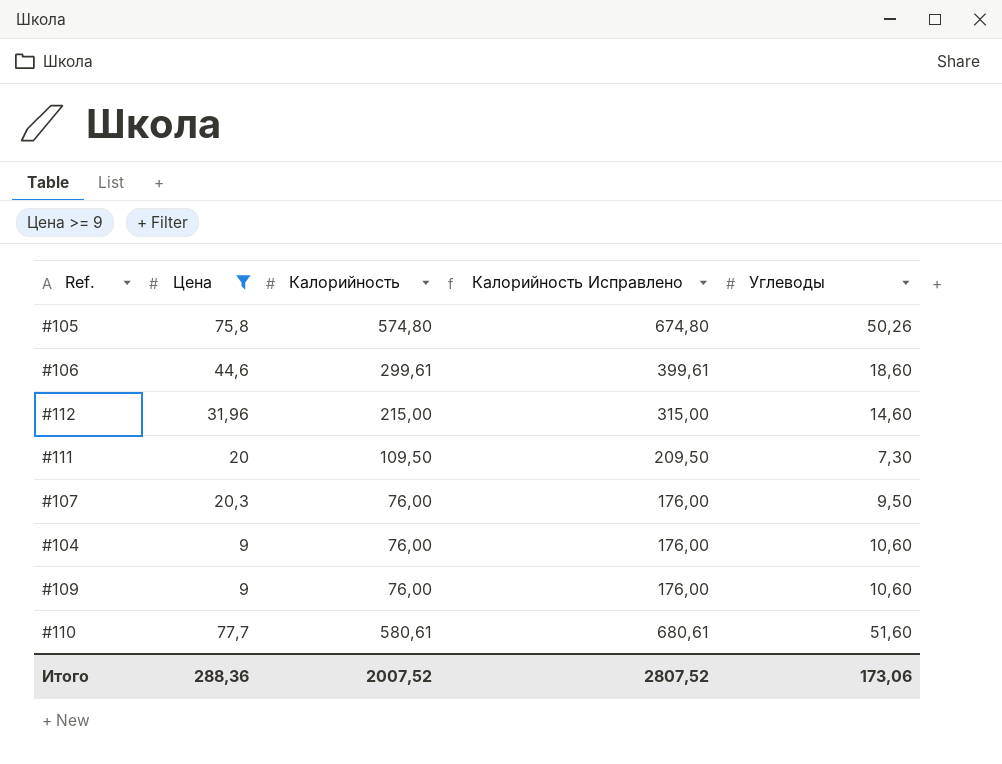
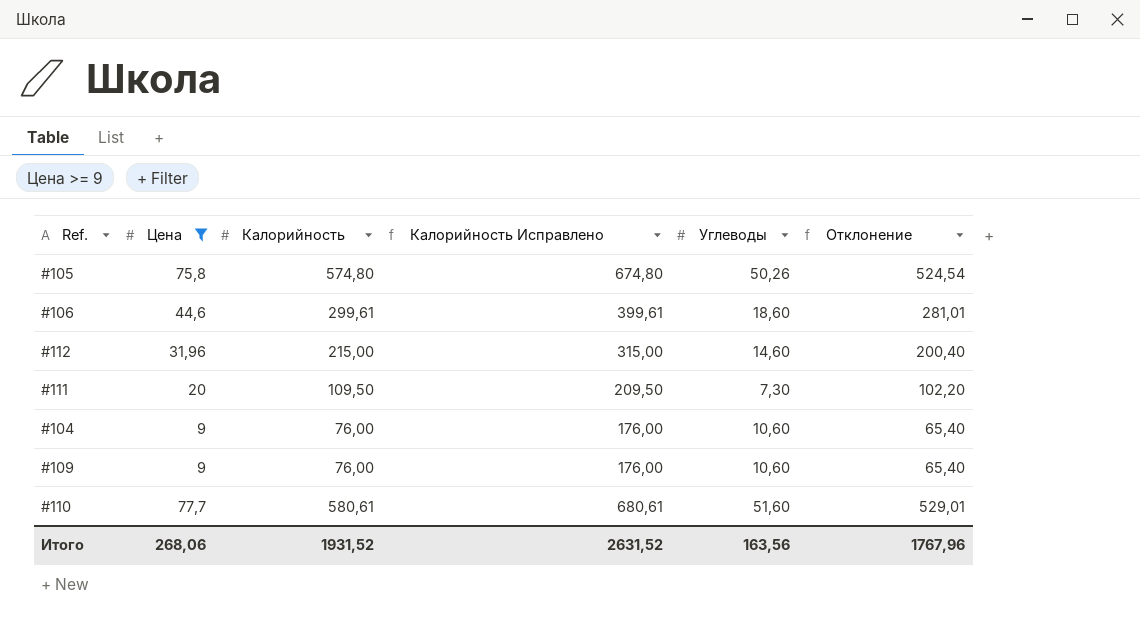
column Отклонение | formula: none -> [Калорийность] - [Углеводы]
row #107: 20,3 | 76,00 | 176,00 | 9,50 -> none
Итого | Цена: 288,36 -> 268,06
Итого | Калорийность: 2007,52 -> 1931,52
Итого | Калорийность Исправлено: 2807,52 -> 2631,52
Итого | Углеводы: 173,06 -> 163,56

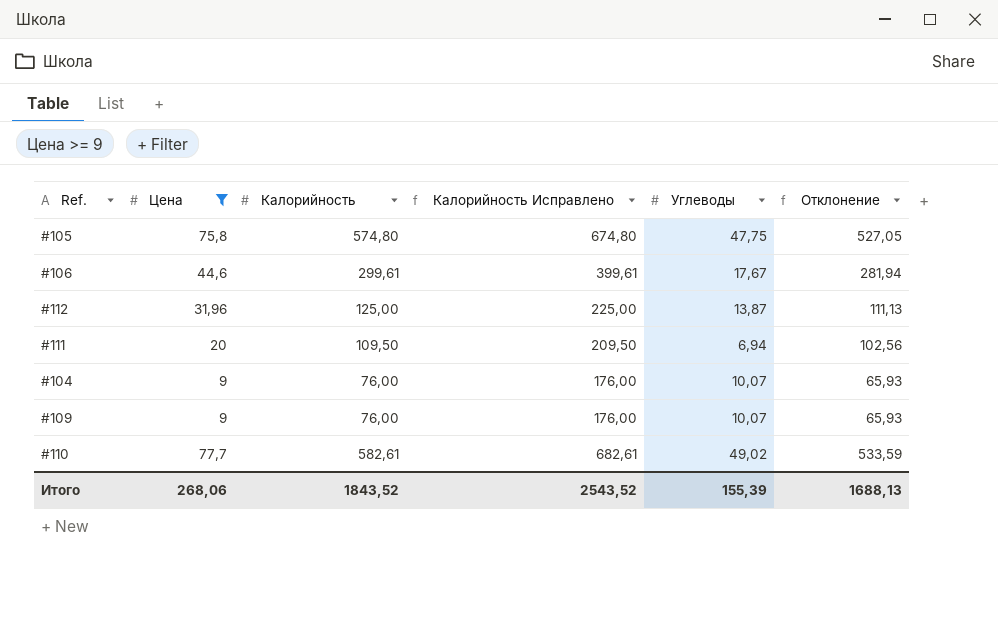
#105 | Углеводы: 50,26 -> 47,75
#105 | Отклонение: 524,54 -> 527,05
#106 | Углеводы: 18,60 -> 17,67
#106 | Отклонение: 281,01 -> 281,94
#112 | Калорийность: 215,00 -> 125,00
#112 | Калорийность Исправлено: 315,00 -> 225,00
#112 | Углеводы: 14,60 -> 13,87
#112 | Отклонение: 200,40 -> 111,13
#111 | Углеводы: 7,30 -> 6,94
#111 | Отклонение: 102,20 -> 102,56
#104 | Углеводы: 10,60 -> 10,07
#104 | Отклонение: 65,40 -> 65,93
#109 | Углеводы: 10,60 -> 10,07
#109 | Отклонение: 65,40 -> 65,93
#110 | Калорийность: 580,61 -> 582,61
#110 | Калорийность Исправлено: 680,61 -> 682,61
#110 | Углеводы: 51,60 -> 49,02
#110 | Отклонение: 529,01 -> 533,59
Итого | Калорийность: 1931,52 -> 1843,52
Итого | Калорийность Исправлено: 2631,52 -> 2543,52
Итого | Углеводы: 163,56 -> 155,39
Итого | Отклонение: 1767,96 -> 1688,13

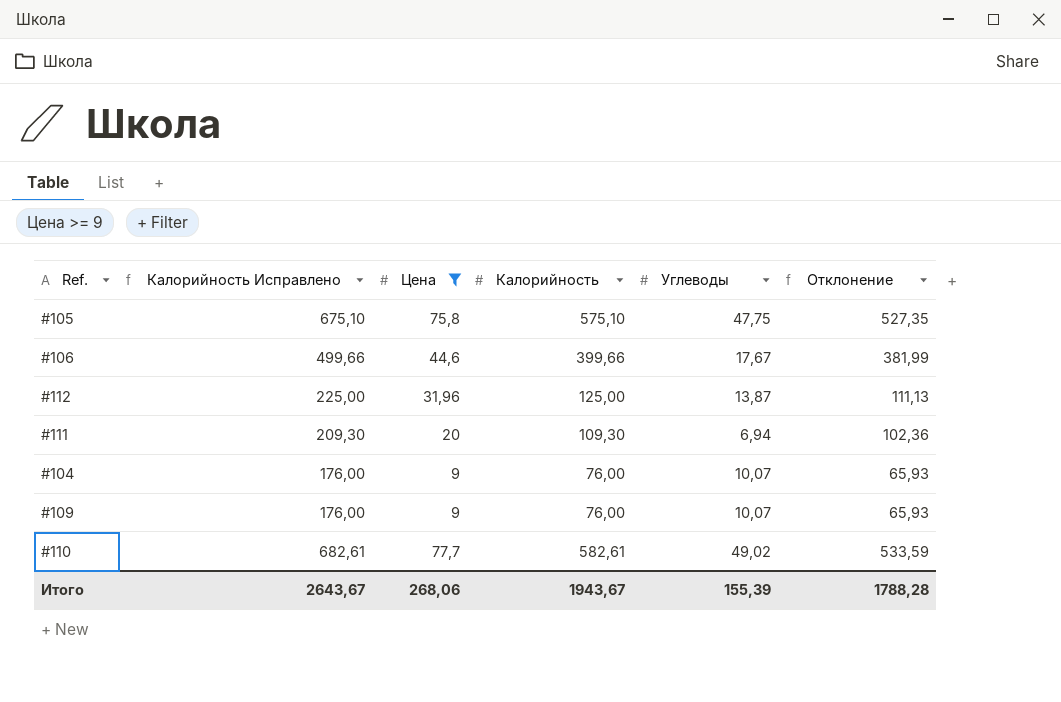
column Калорийность Исправлено | position: 4 -> 2
#105 | Калорийность Исправлено: 674,80 -> 675,10
#105 | Калорийность: 574,80 -> 575,10
#105 | Отклонение: 527,05 -> 527,35
#106 | Калорийность Исправлено: 399,61 -> 499,66
#106 | Калорийность: 299,61 -> 399,66
#106 | Отклонение: 281,94 -> 381,99
#111 | Калорийность Исправлено: 209,50 -> 209,30
#111 | Калорийность: 109,50 -> 109,30
#111 | Отклонение: 102,56 -> 102,36
Итого | Калорийность Исправлено: 2543,52 -> 2643,67
Итого | Калорийность: 1843,52 -> 1943,67
Итого | Отклонение: 1688,13 -> 1788,28

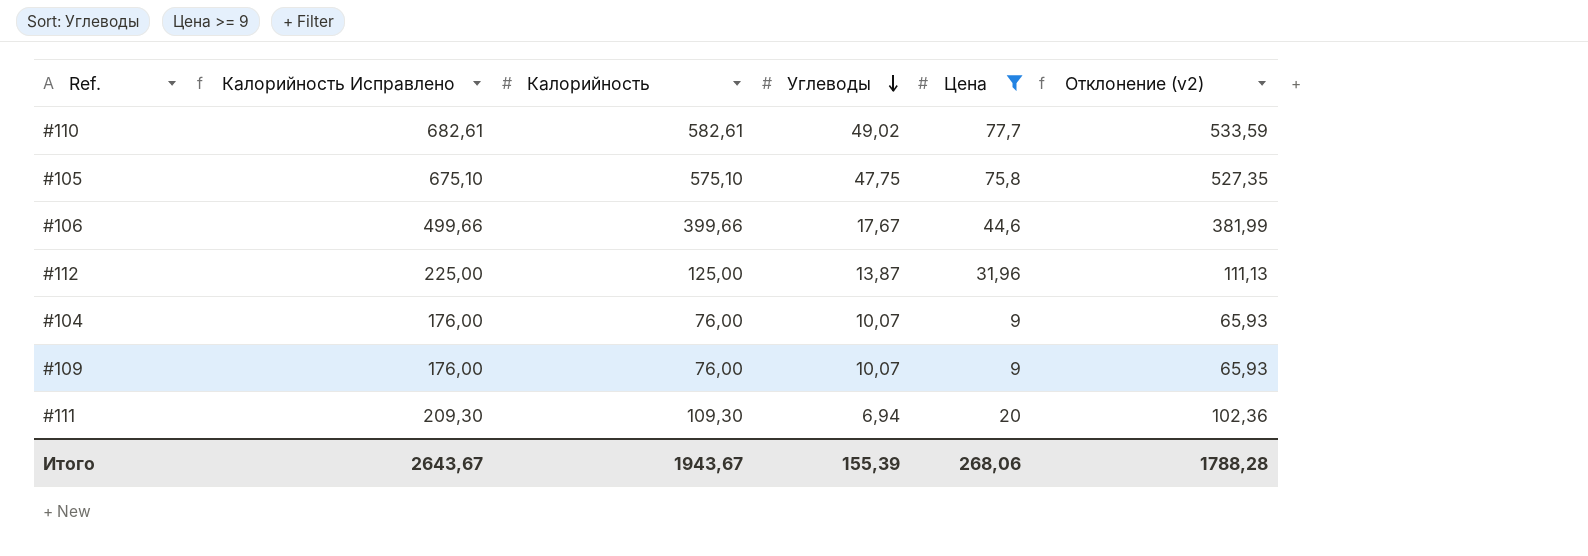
row order: none -> Углеводы descending
column Цена | position: 3 -> 5
column name: Отклонение -> Отклонение (v2)

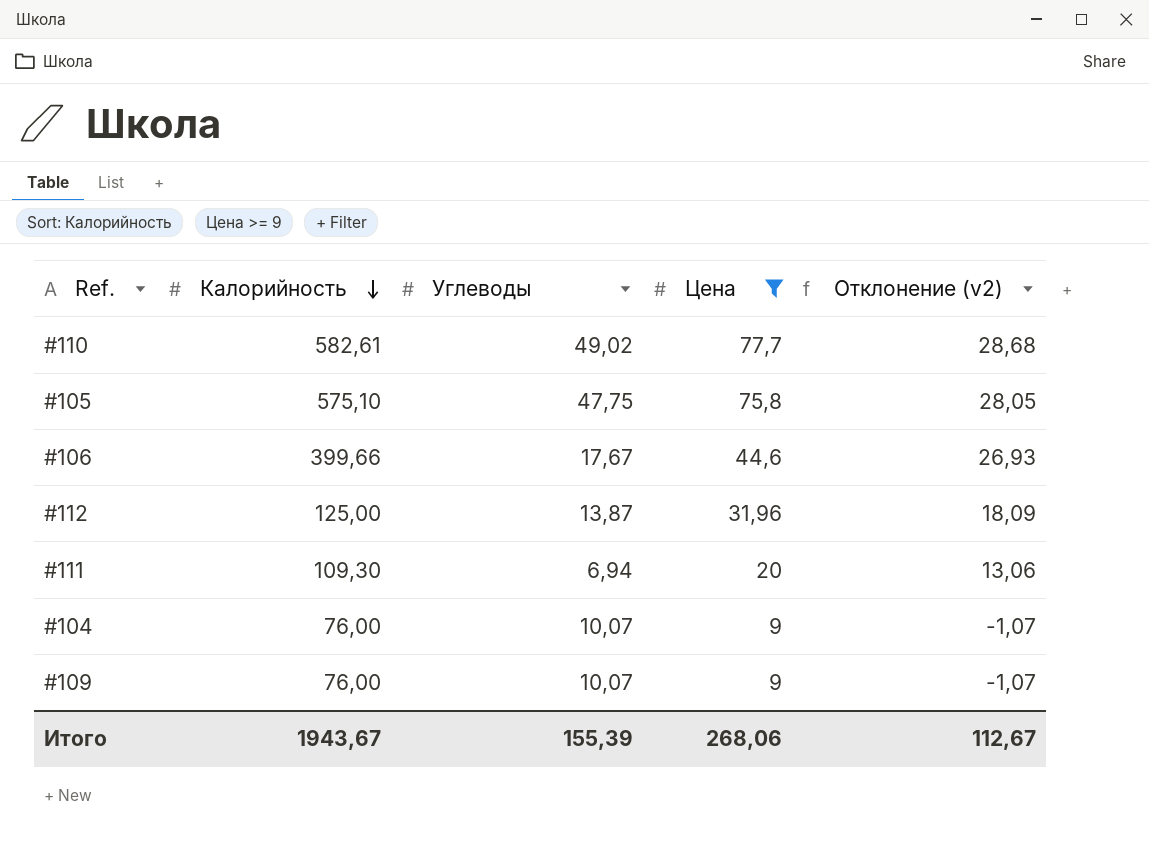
row order: Углеводы descending -> Калорийность descending
column Калорийность Исправлено | formula: [Калорийность] + 100 -> none
column Отклонение (v2) | formula: [Калорийность] - [Углеводы] -> [Цена] - [Углеводы]
Итого | Отклонение (v2): 1788,28 -> 112,67

